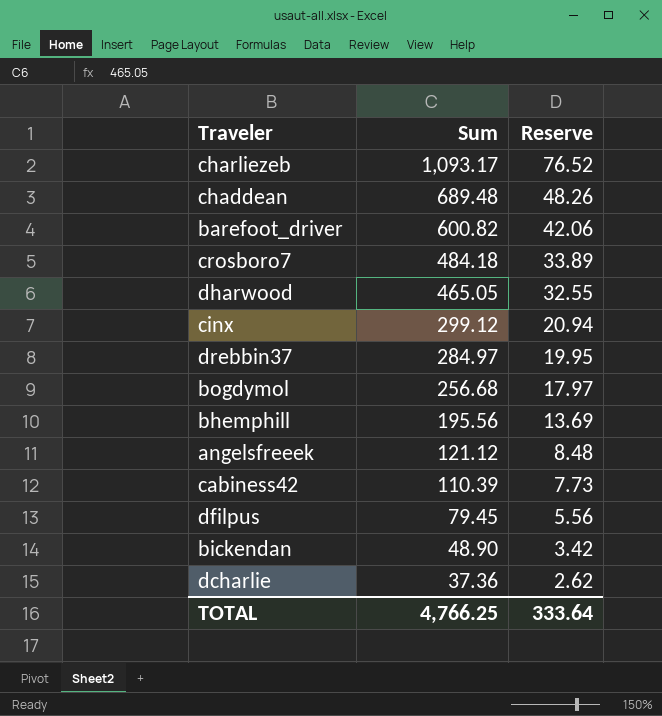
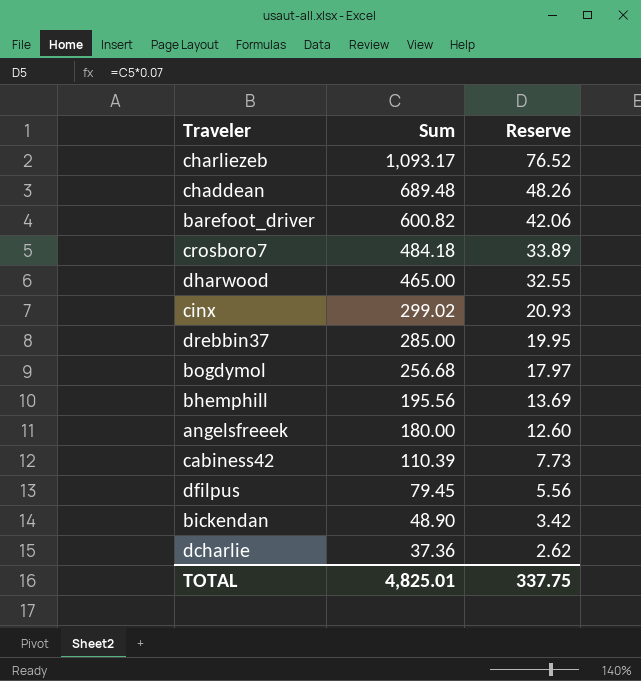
dharwood | Sum: 465.05 -> 465.00
cinx | Sum: 299.12 -> 299.02
cinx | Reserve: 20.94 -> 20.93
drebbin37 | Sum: 284.97 -> 285.00
angelsfreeek | Sum: 121.12 -> 180.00
angelsfreeek | Reserve: 8.48 -> 12.60
TOTAL | Sum: 4,766.25 -> 4,825.01
TOTAL | Reserve: 333.64 -> 337.75

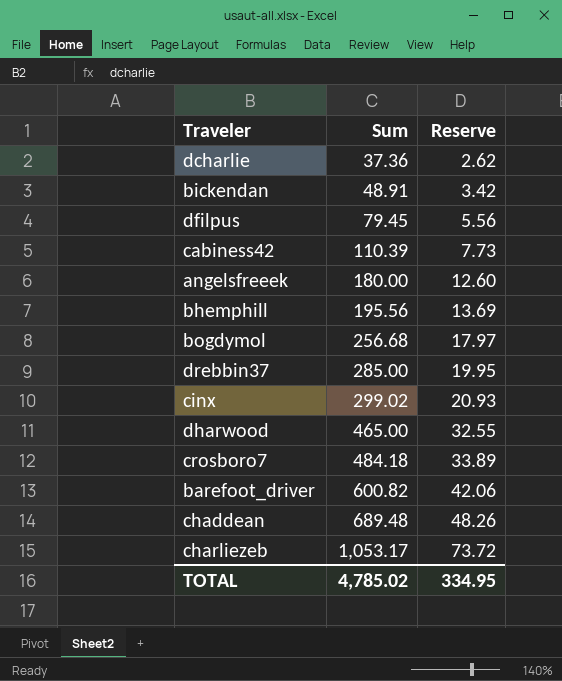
row order: Sum descending -> Sum ascending
bickendan | Sum: 48.90 -> 48.91
charliezeb | Sum: 1,093.17 -> 1,053.17
charliezeb | Reserve: 76.52 -> 73.72
TOTAL | Sum: 4,825.01 -> 4,785.02
TOTAL | Reserve: 337.75 -> 334.95

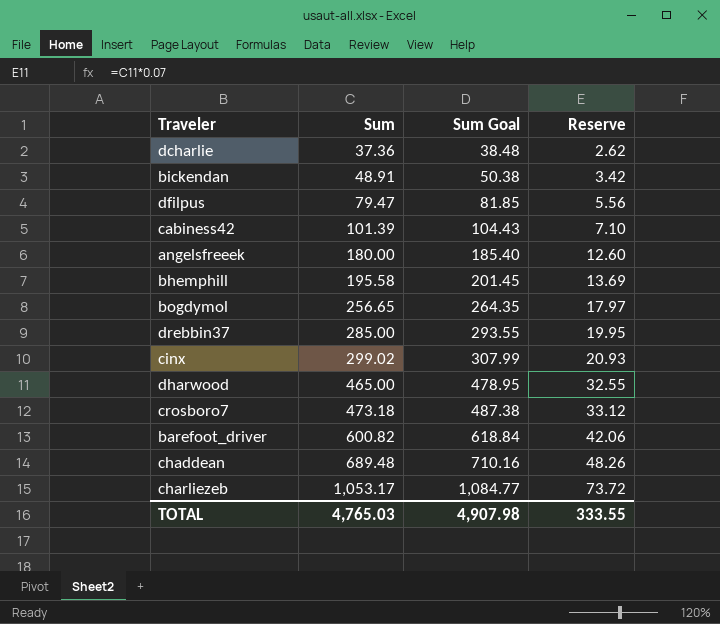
column Sum Goal | formula: none -> [Sum] * 1.03
dfilpus | Sum: 79.45 -> 79.47
cabiness42 | Sum: 110.39 -> 101.39
cabiness42 | Reserve: 7.73 -> 7.10
bhemphill | Sum: 195.56 -> 195.58
bogdymol | Sum: 256.68 -> 256.65
crosboro7 | Sum: 484.18 -> 473.18
crosboro7 | Reserve: 33.89 -> 33.12
TOTAL | Sum: 4,785.02 -> 4,765.03
TOTAL | Reserve: 334.95 -> 333.55

